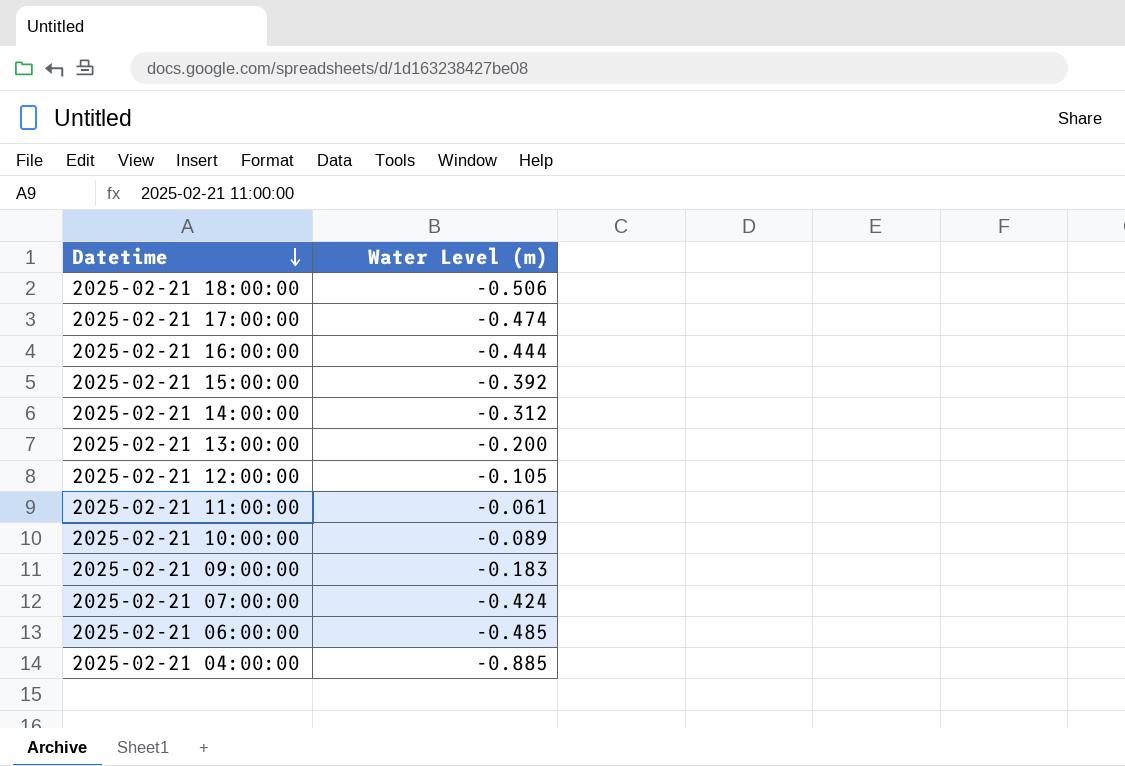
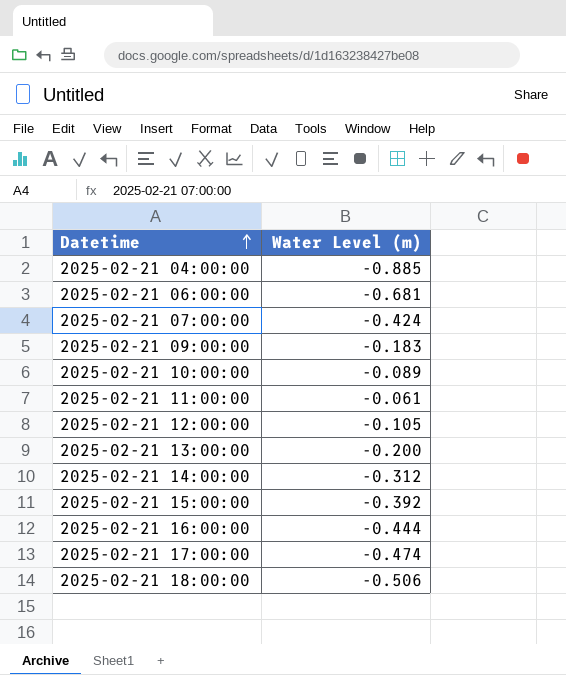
row order: Datetime descending -> Datetime ascending
2025-02-21 06:00:00 | Water Level (m): -0.485 -> -0.681

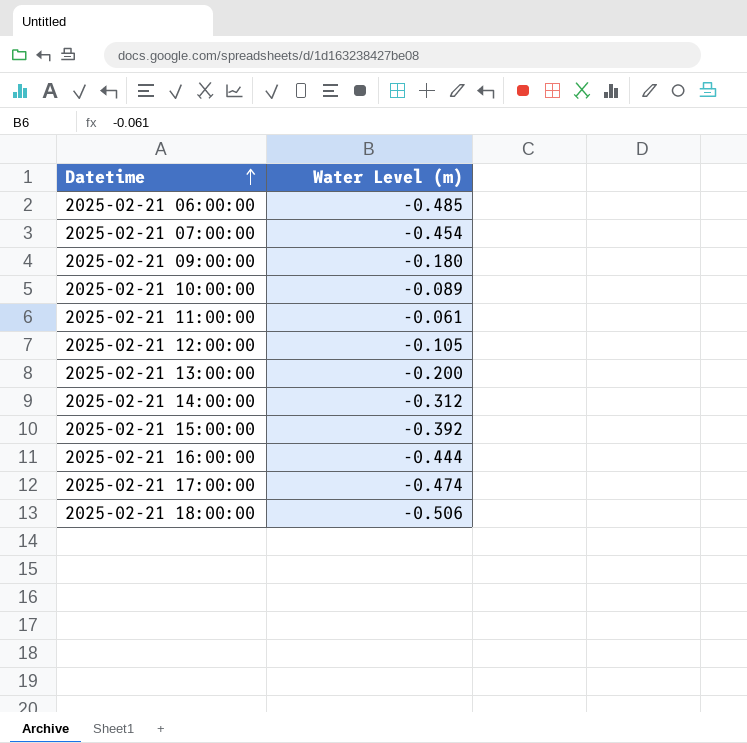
row 2025-02-21 04:00:00: -0.885 -> none
2025-02-21 06:00:00 | Water Level (m): -0.681 -> -0.485
2025-02-21 07:00:00 | Water Level (m): -0.424 -> -0.454
2025-02-21 09:00:00 | Water Level (m): -0.183 -> -0.180

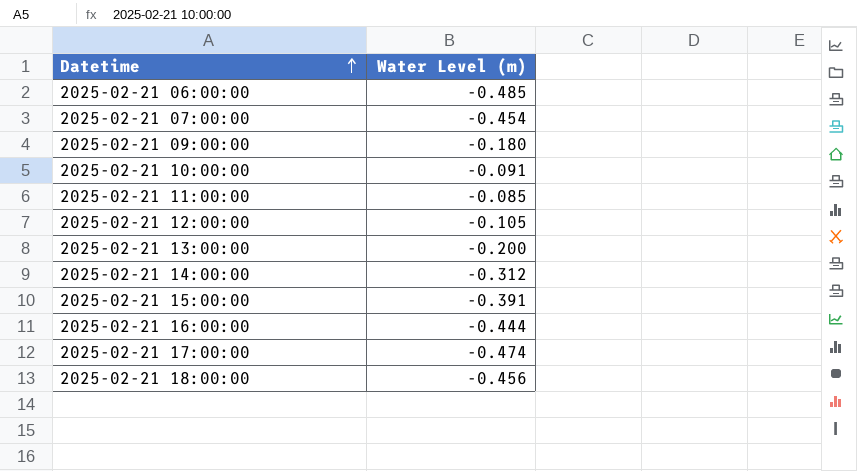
2025-02-21 10:00:00 | Water Level (m): -0.089 -> -0.091
2025-02-21 11:00:00 | Water Level (m): -0.061 -> -0.085
2025-02-21 15:00:00 | Water Level (m): -0.392 -> -0.391
2025-02-21 18:00:00 | Water Level (m): -0.506 -> -0.456

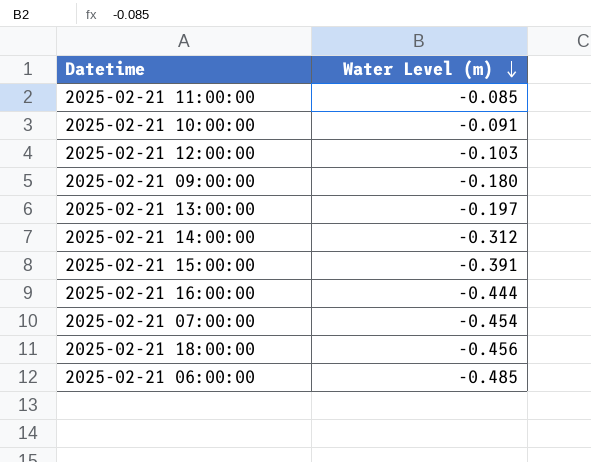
row order: Datetime ascending -> Water Level (m) descending
row 2025-02-21 17:00:00: -0.474 -> none
2025-02-21 12:00:00 | Water Level (m): -0.105 -> -0.103
2025-02-21 13:00:00 | Water Level (m): -0.200 -> -0.197

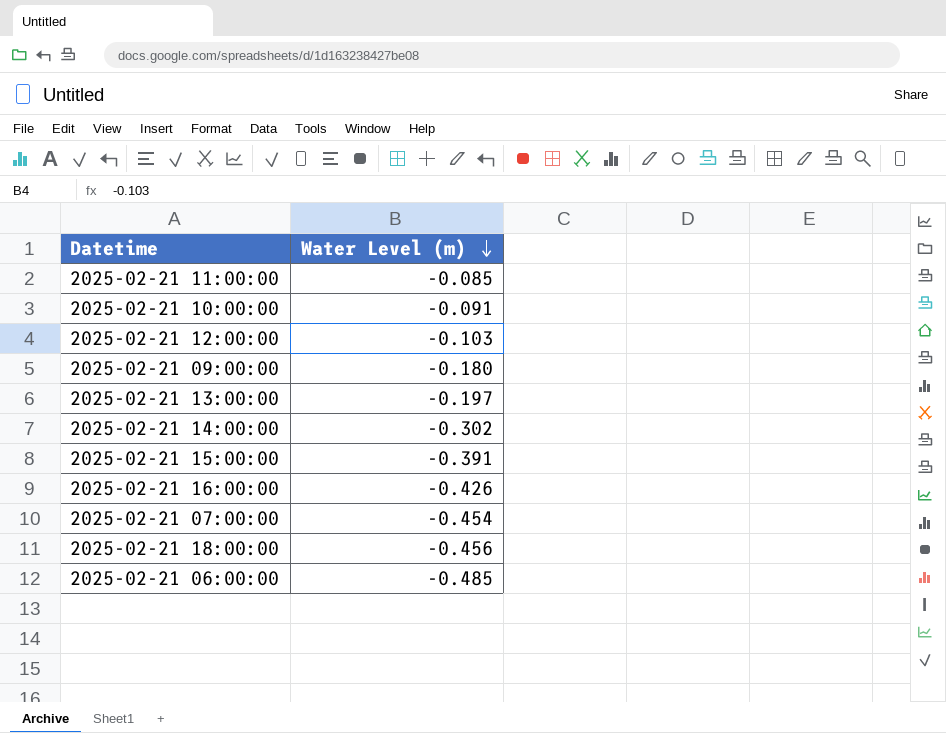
2025-02-21 14:00:00 | Water Level (m): -0.312 -> -0.302
2025-02-21 16:00:00 | Water Level (m): -0.444 -> -0.426

